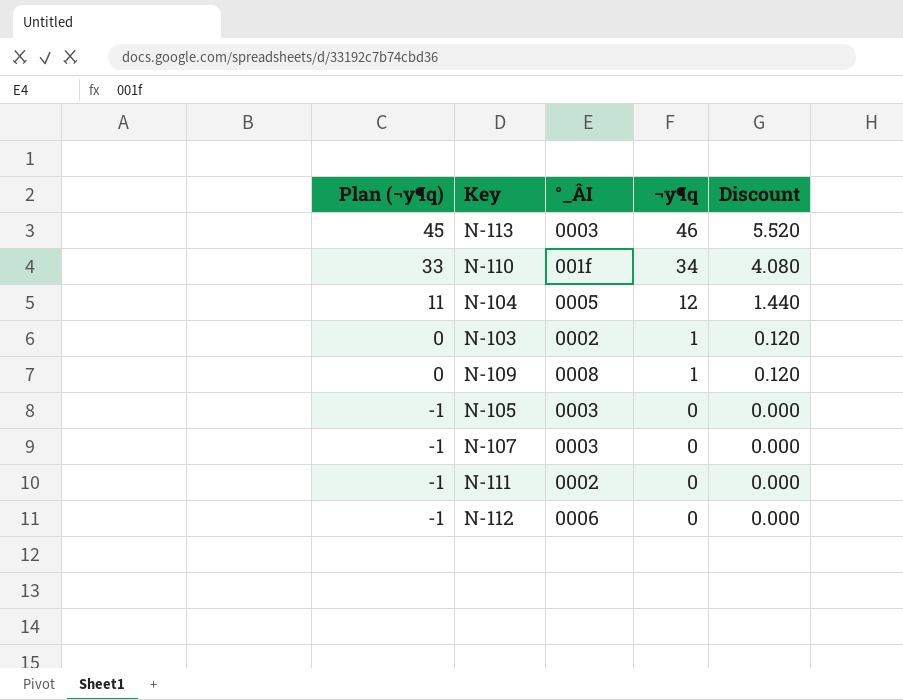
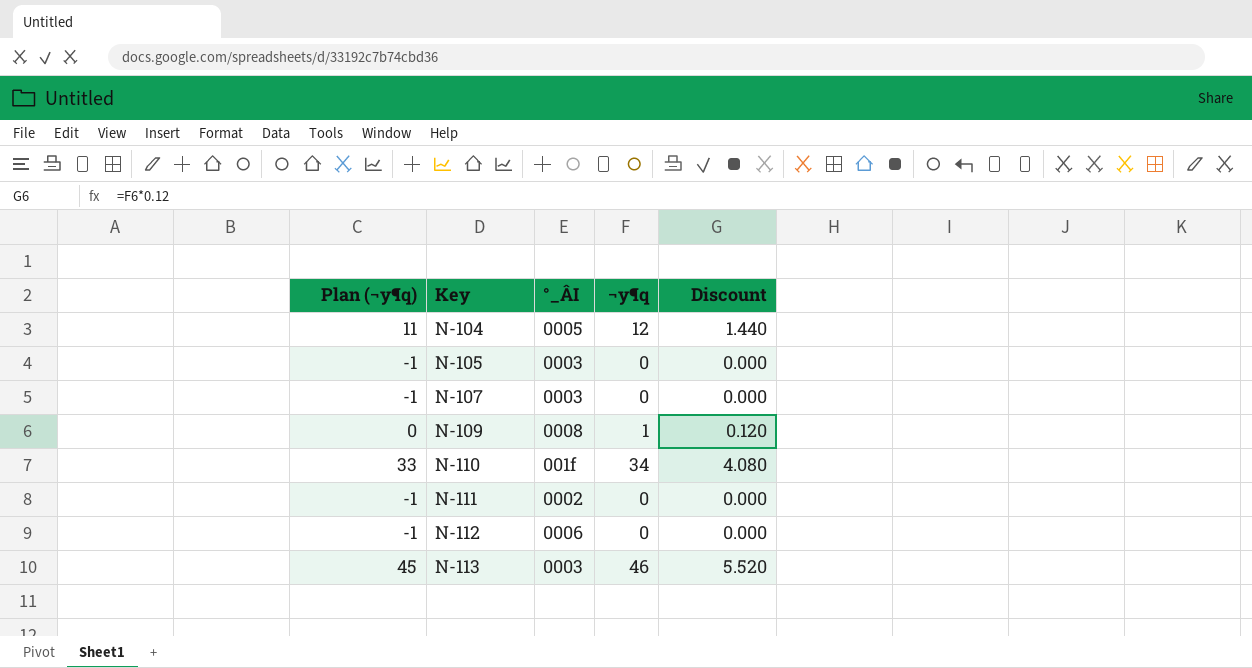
row order: Plan (¬y¶q) descending -> Key ascending
row N-103: 0 | 0002 | 1 | 0.120 -> none

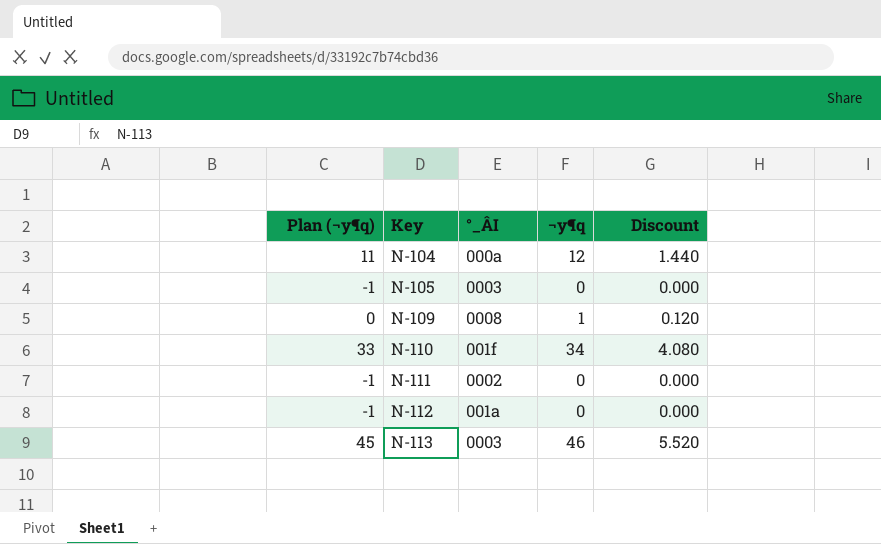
row N-107: -1 | 0003 | 0 | 0.000 -> none
N-104 | °_ÂI: 0005 -> 000a
N-112 | °_ÂI: 0006 -> 001a

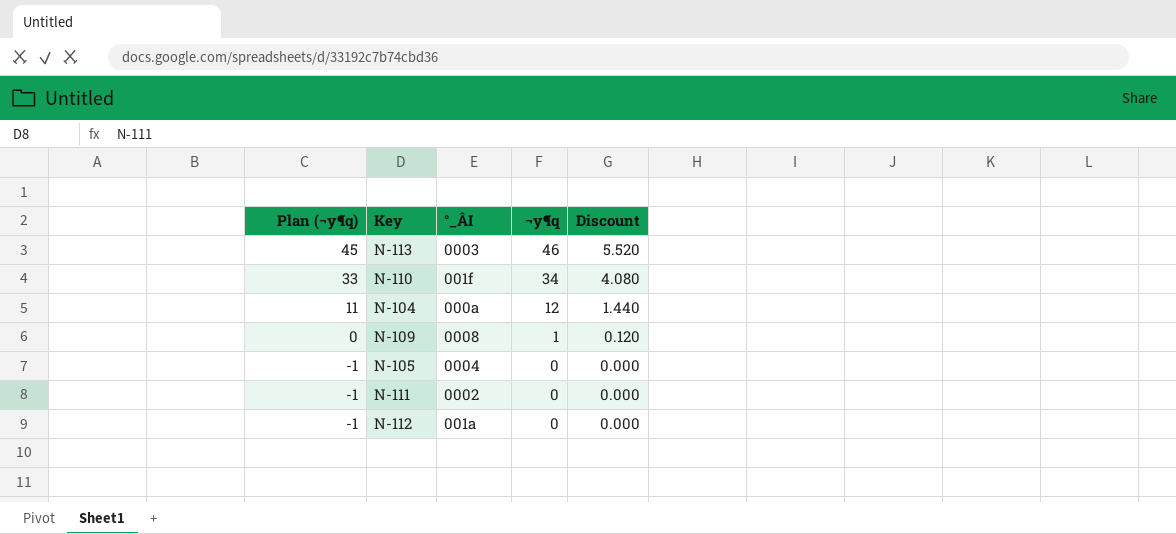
row order: Key ascending -> Plan (¬y¶q) descending
N-105 | °_ÂI: 0003 -> 0004

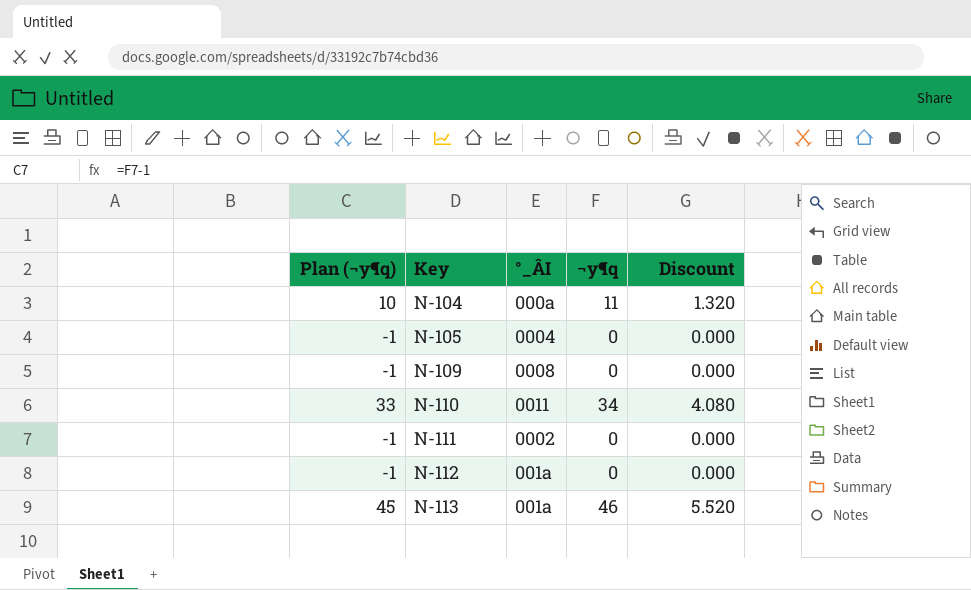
row order: Plan (¬y¶q) descending -> Key ascending
N-104 | Plan (¬y¶q): 11 -> 10
N-104 | ¬y¶q: 12 -> 11
N-104 | Discount: 1.440 -> 1.320
N-109 | Plan (¬y¶q): 0 -> -1
N-109 | ¬y¶q: 1 -> 0
N-109 | Discount: 0.120 -> 0.000
N-110 | °_ÂI: 001f -> 0011
N-113 | °_ÂI: 0003 -> 001a

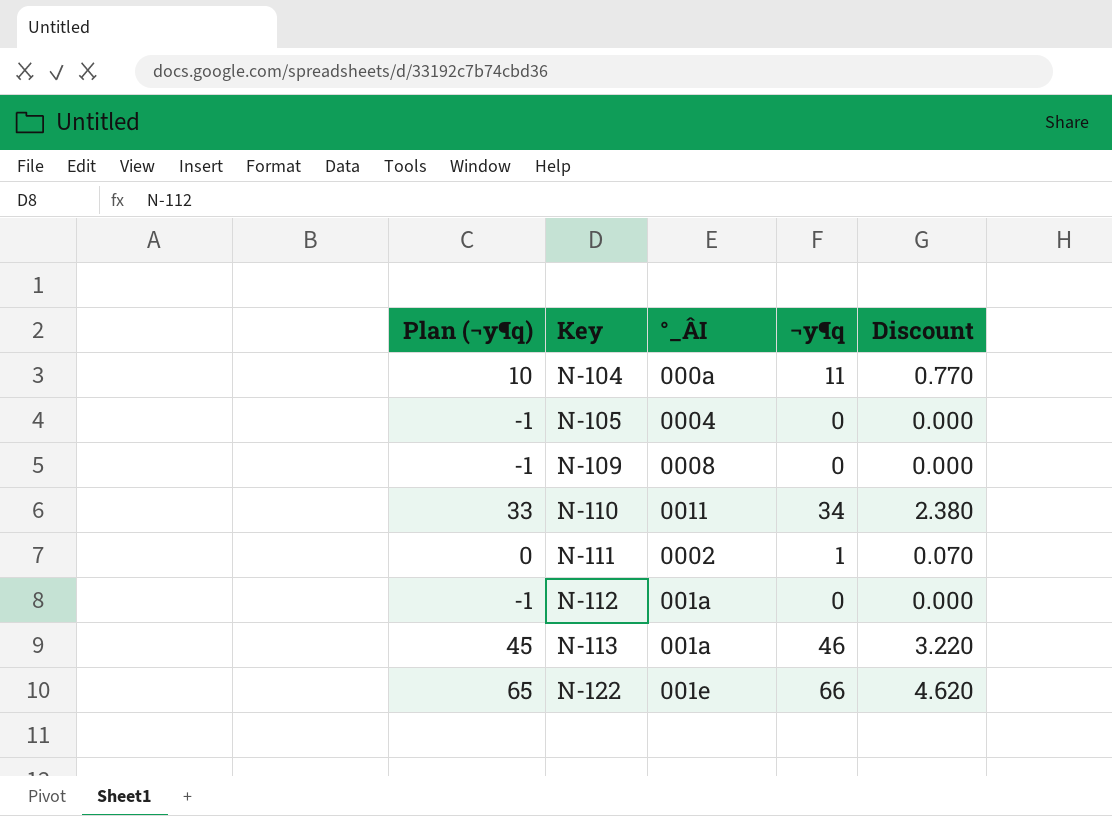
column Discount | formula: [¬y¶q] * 0.12 -> [¬y¶q] * 0.07
N-111 | Plan (¬y¶q): -1 -> 0
N-111 | ¬y¶q: 0 -> 1
row N-122: none -> 65 | 001e | 66 | 4.620

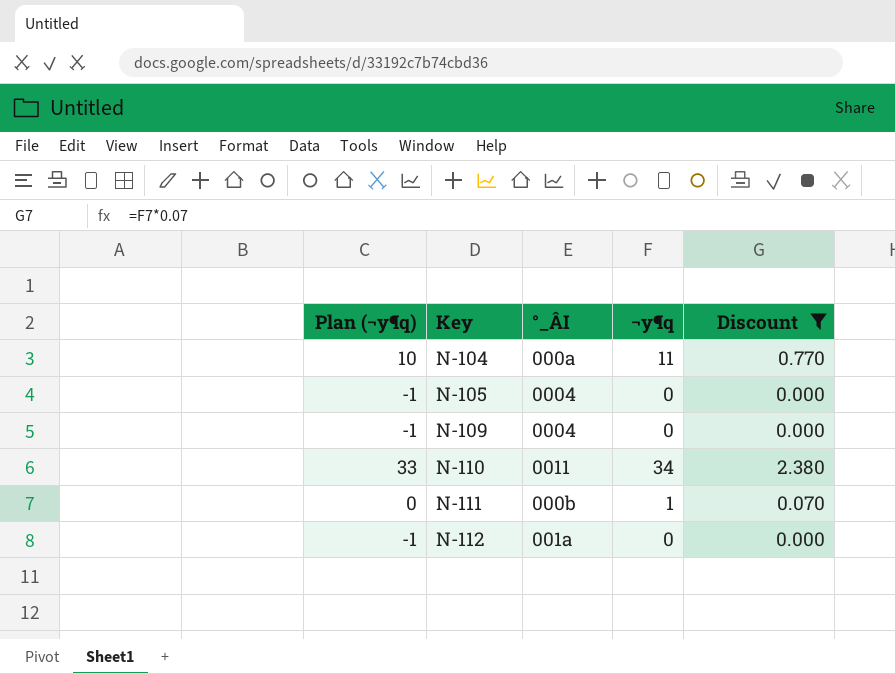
filter: none -> Discount <= 2.380
N-109 | °_ÂI: 0008 -> 0004
N-111 | °_ÂI: 0002 -> 000b

